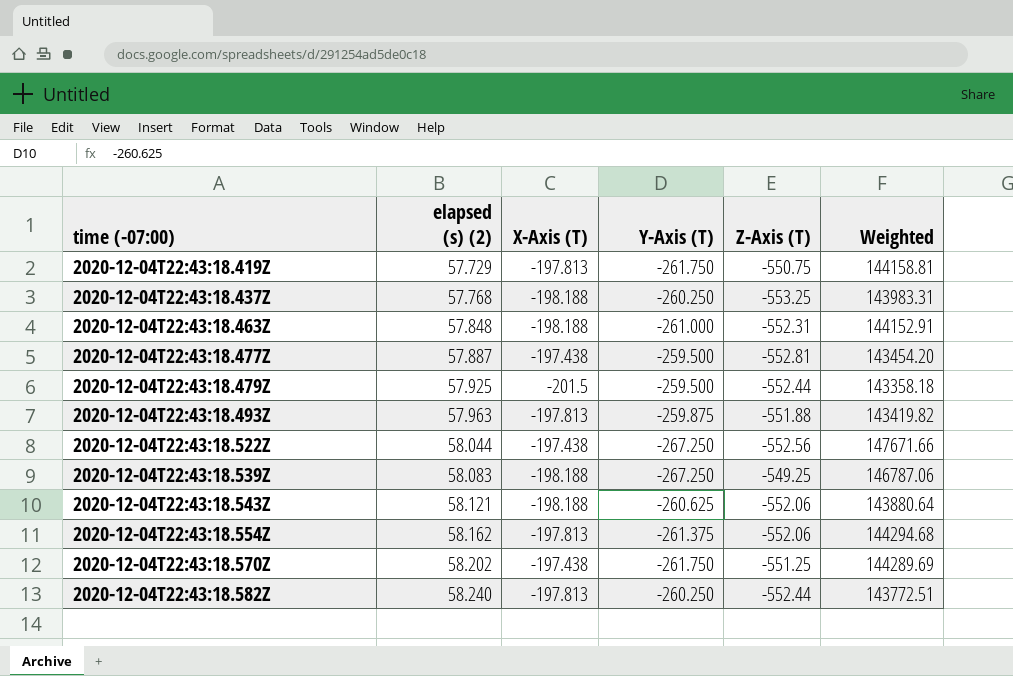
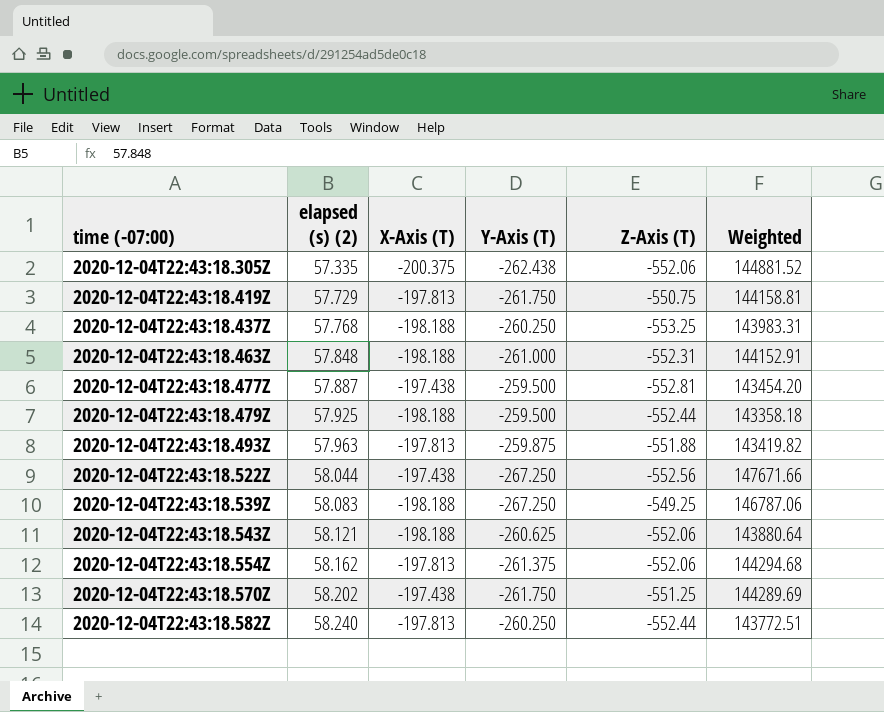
row 2020-12-04T22:43:18.305Z: none -> 57.335 | -200.375 | -262.438 | -552.06 | 144881.52
2020-12-04T22:43:18.479Z | X-Axis (T): -201.5 -> -198.188

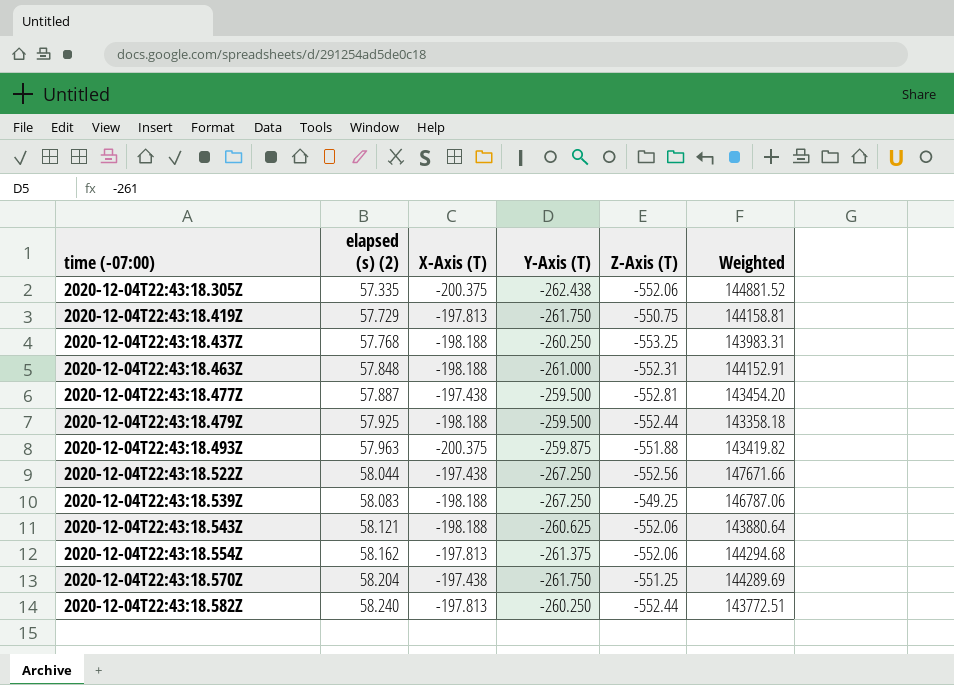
2020-12-04T22:43:18.493Z | X-Axis (T): -197.813 -> -200.375
2020-12-04T22:43:18.570Z | elapsed (s) (2): 58.202 -> 58.204

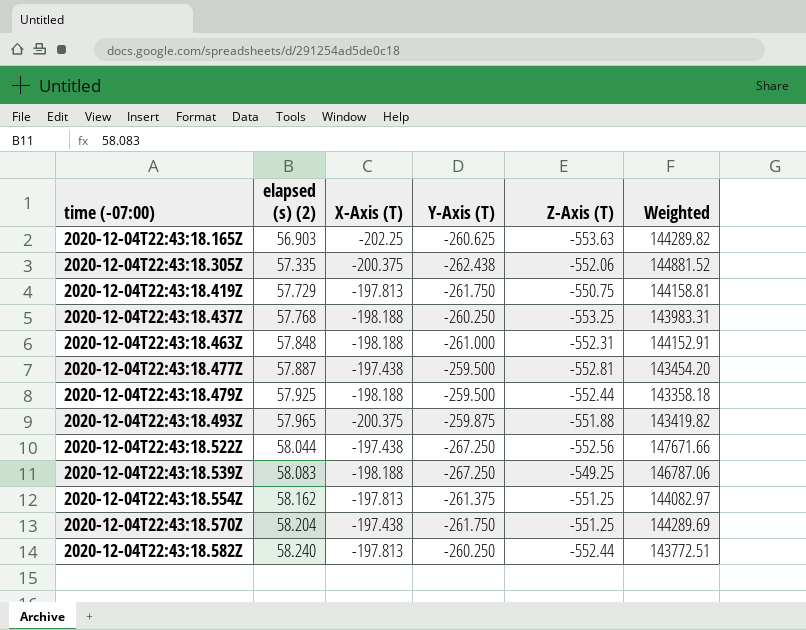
row 2020-12-04T22:43:18.543Z: 58.121 | -198.188 | -260.625 | -552.06 | 143880.64 -> none
row 2020-12-04T22:43:18.165Z: none -> 56.903 | -202.25 | -260.625 | -553.63 | 144289.82
2020-12-04T22:43:18.493Z | elapsed (s) (2): 57.963 -> 57.965
2020-12-04T22:43:18.554Z | Z-Axis (T): -552.06 -> -551.25
2020-12-04T22:43:18.554Z | Weighted: 144294.68 -> 144082.97

